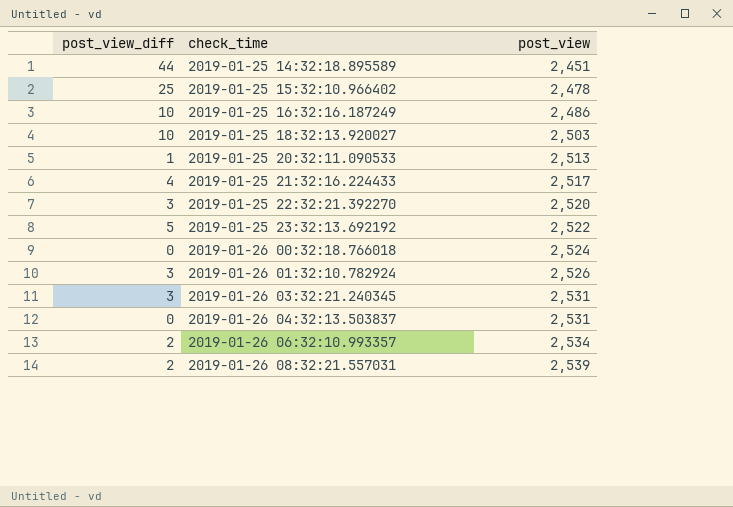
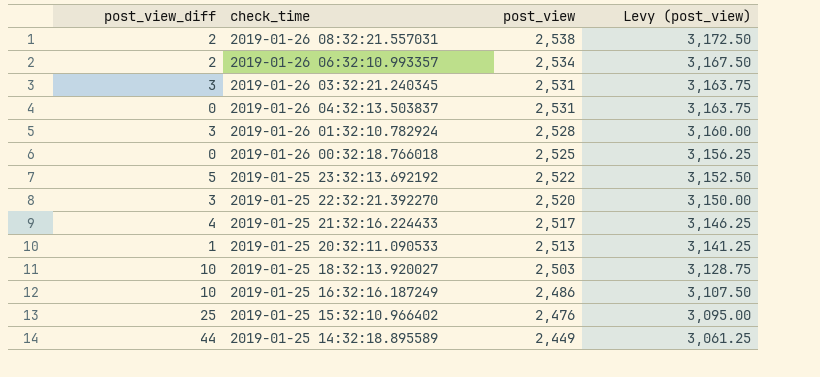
row order: check_time ascending -> post_view descending
column Levy (post_view) | formula: none -> [post_view] * 1.25
2019-01-26 08:32:21.557031 | post_view: 2,539 -> 2,538
2019-01-26 01:32:10.782924 | post_view: 2,526 -> 2,528
2019-01-26 00:32:18.766018 | post_view: 2,524 -> 2,525
2019-01-25 15:32:10.966402 | post_view: 2,478 -> 2,476
2019-01-25 14:32:18.895589 | post_view: 2,451 -> 2,449

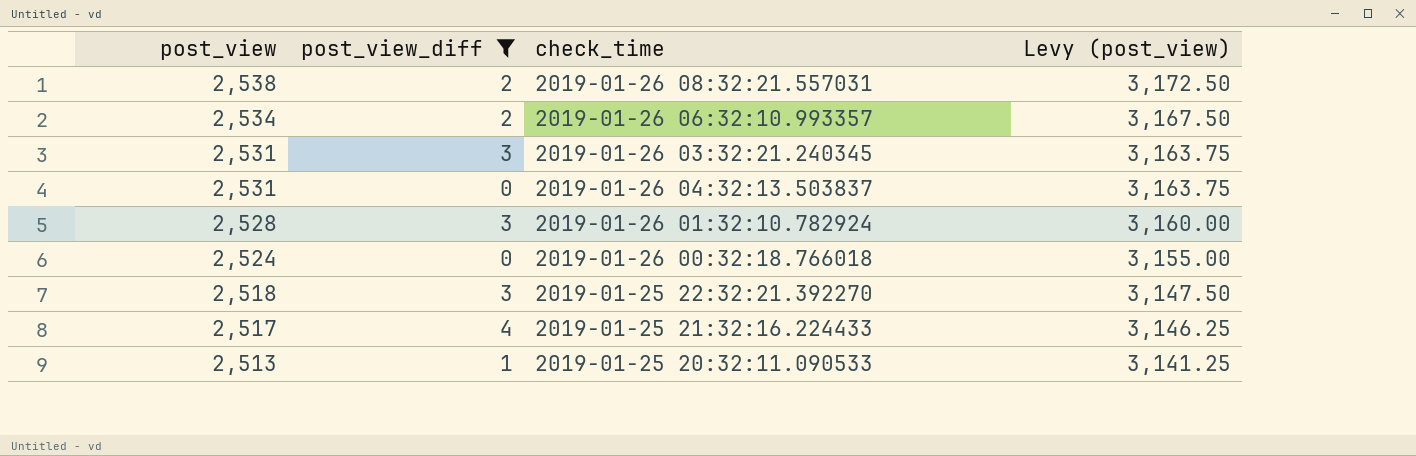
filter: none -> post_view_diff <= 4
column post_view | position: 3 -> 1
2019-01-26 00:32:18.766018 | post_view: 2,525 -> 2,524
2019-01-26 00:32:18.766018 | Levy (post_view): 3,156.25 -> 3,155.00
2019-01-25 22:32:21.392270 | post_view: 2,520 -> 2,518
2019-01-25 22:32:21.392270 | Levy (post_view): 3,150.00 -> 3,147.50

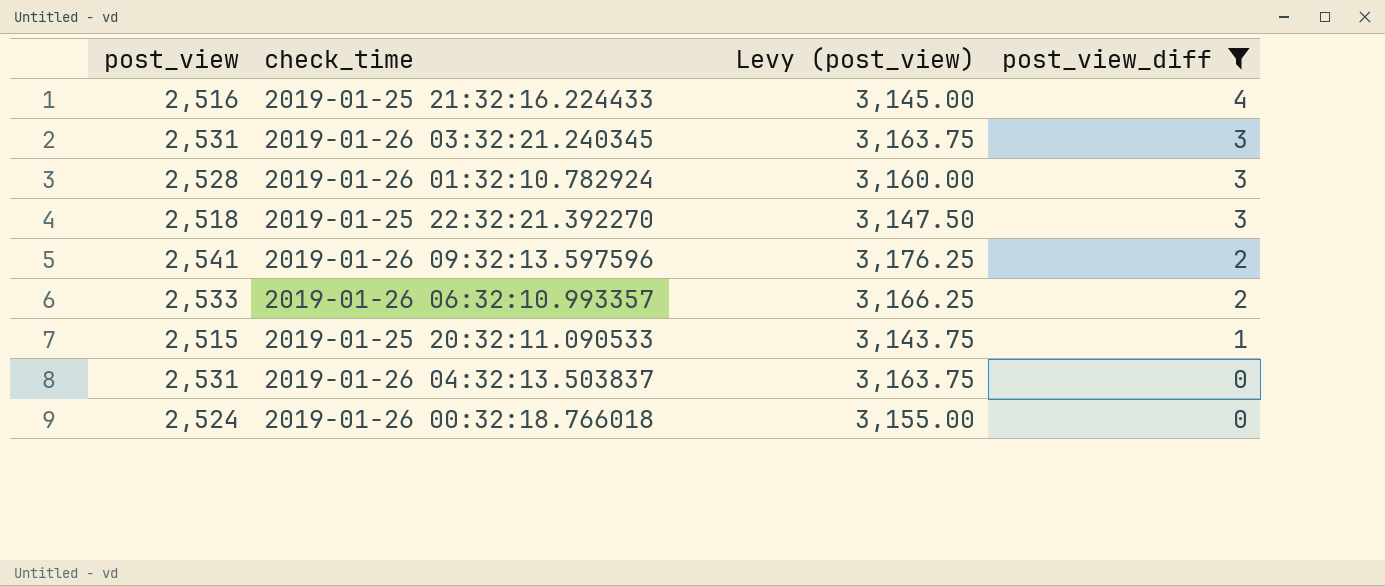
row order: post_view descending -> post_view_diff descending
column post_view_diff | position: 2 -> 4
row 2019-01-26 08:32:21.557031: 2,538 | 2 | 3,172.50 -> none
2019-01-25 21:32:16.224433 | post_view: 2,517 -> 2,516
2019-01-25 21:32:16.224433 | Levy (post_view): 3,146.25 -> 3,145.00
row 2019-01-26 09:32:13.597596: none -> 2,541 | 3,176.25 | 2
2019-01-26 06:32:10.993357 | post_view: 2,534 -> 2,533
2019-01-26 06:32:10.993357 | Levy (post_view): 3,167.50 -> 3,166.25
2019-01-25 20:32:11.090533 | post_view: 2,513 -> 2,515
2019-01-25 20:32:11.090533 | Levy (post_view): 3,141.25 -> 3,143.75

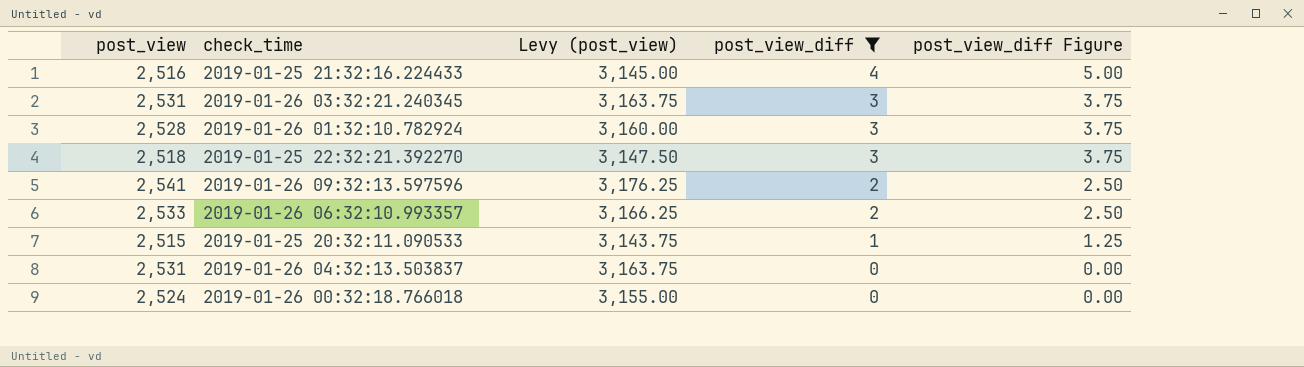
column post_view_diff Figure | formula: none -> [post_view_diff] * 1.25

